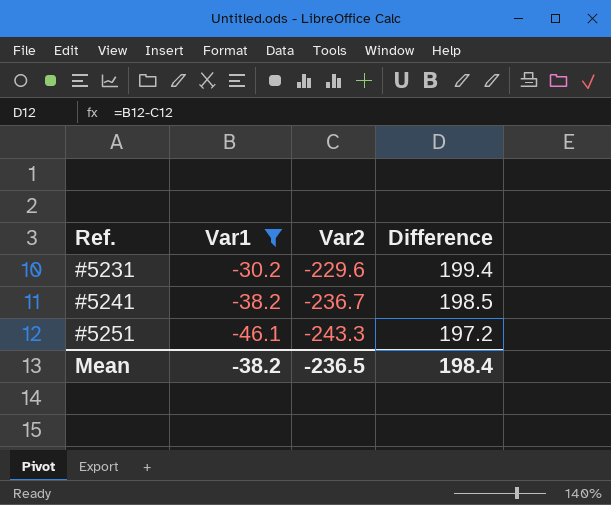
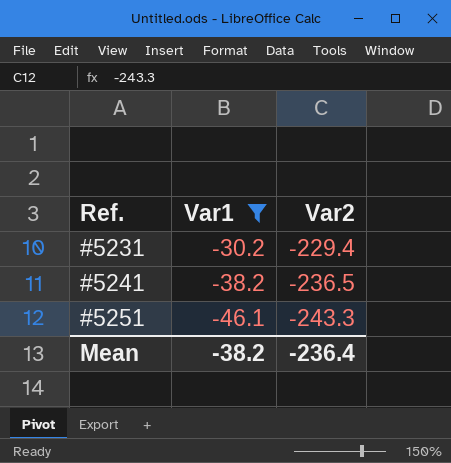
column Difference | formula: [Var1] - [Var2] -> none
#5231 | Var2: -229.6 -> -229.4
#5241 | Var2: -236.7 -> -236.5
Mean | Var2: -236.5 -> -236.4

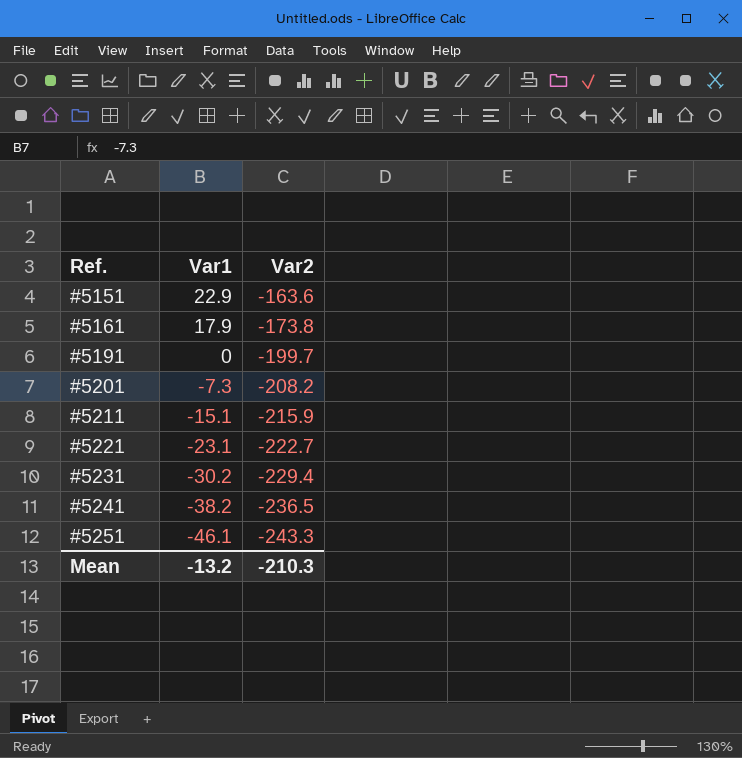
filter: Var1 <= -30.2 -> none
Mean | Var1: -38.2 -> -13.2
Mean | Var2: -236.4 -> -210.3

